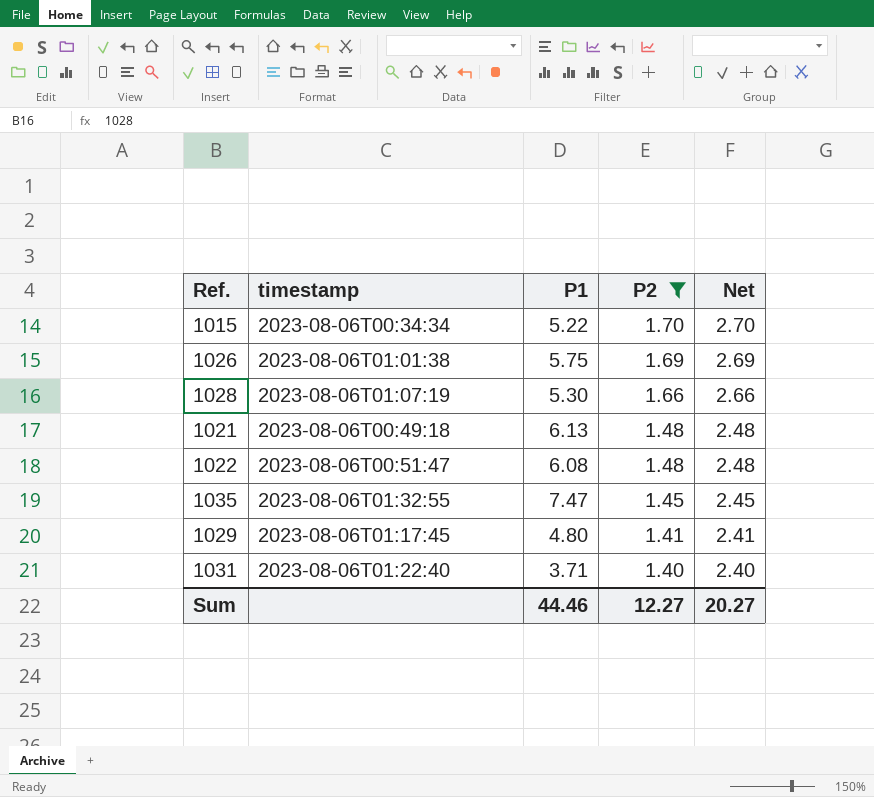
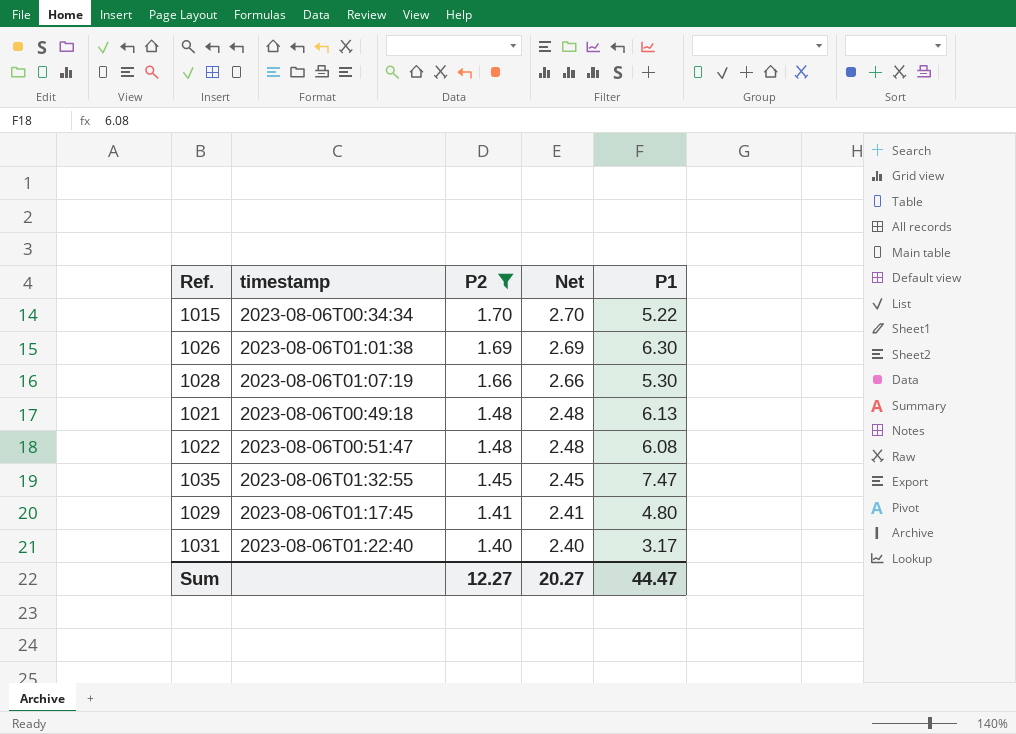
column P1 | position: 3 -> 5
1026 | P1: 5.75 -> 6.30
1031 | P1: 3.71 -> 3.17
Sum | P1: 44.46 -> 44.47

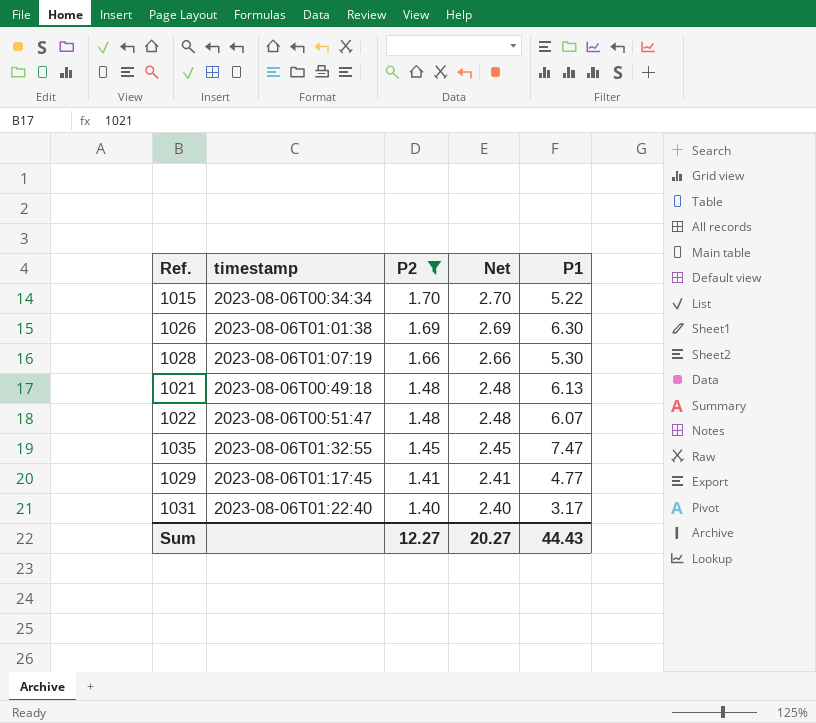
1022 | P1: 6.08 -> 6.07
1029 | P1: 4.80 -> 4.77
Sum | P1: 44.47 -> 44.43

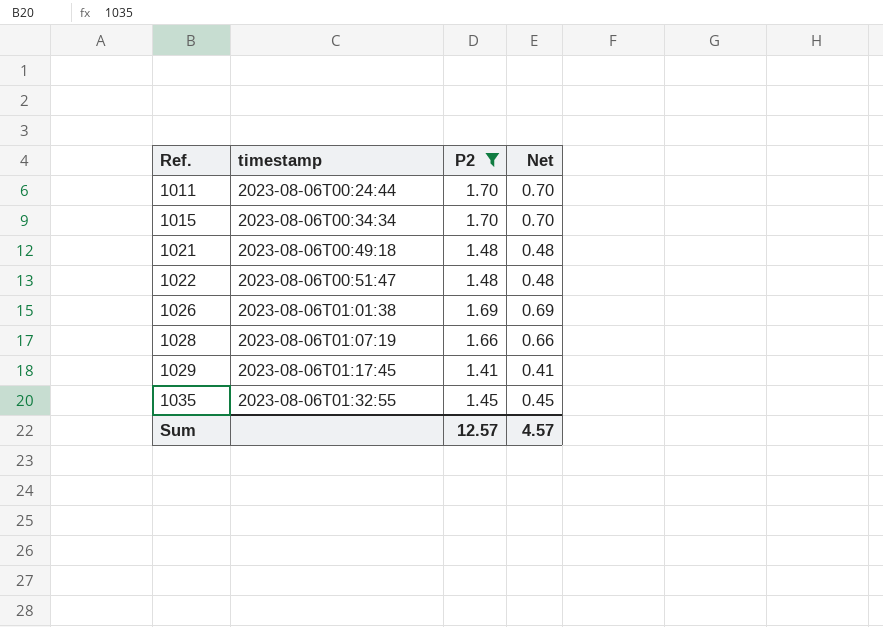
row order: P2 descending -> Ref. ascending
column P1 | position: 5 -> none
column Net | formula: [P2] + 1 -> [P2] - 1
row 1031: 2023-08-06T01:22:40 | 1.40 | 2.40 | 3.17 -> none
row 1011: none -> 2023-08-06T00:24:44 | 1.70 | 0.70
Sum | P2: 12.27 -> 12.57
Sum | Net: 20.27 -> 4.57

